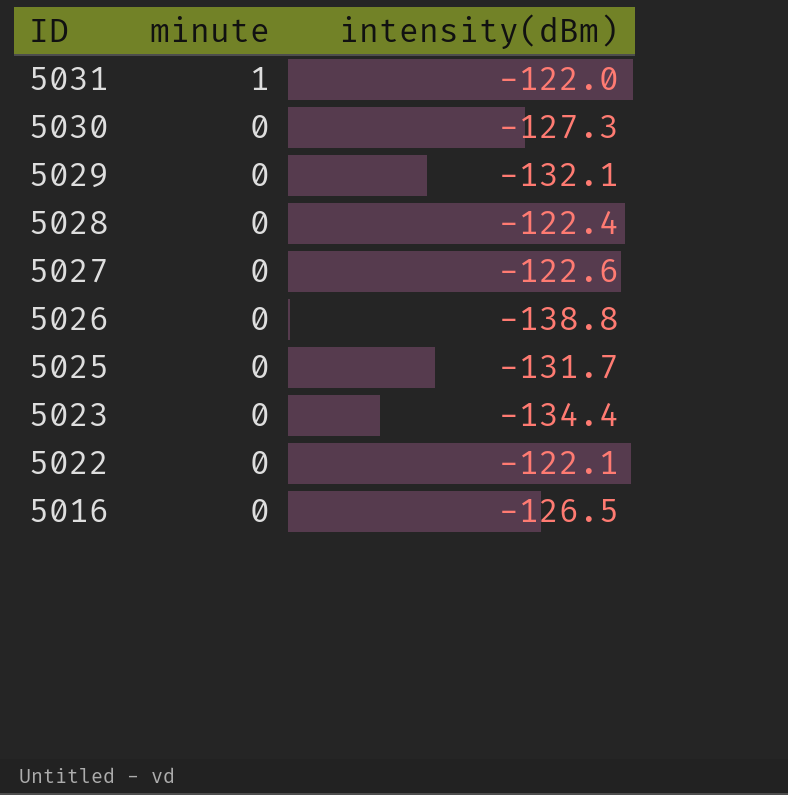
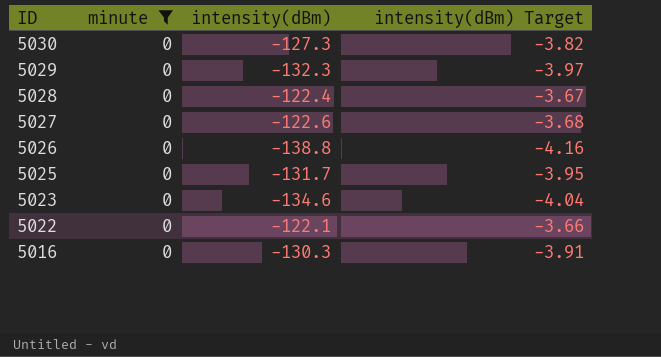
filter: none -> minute = 0
column intensity(dBm) Target | formula: none -> [intensity(dBm)] * 0.03
5029 | intensity(dBm): -132.1 -> -132.3
5023 | intensity(dBm): -134.4 -> -134.6
5016 | intensity(dBm): -126.5 -> -130.3

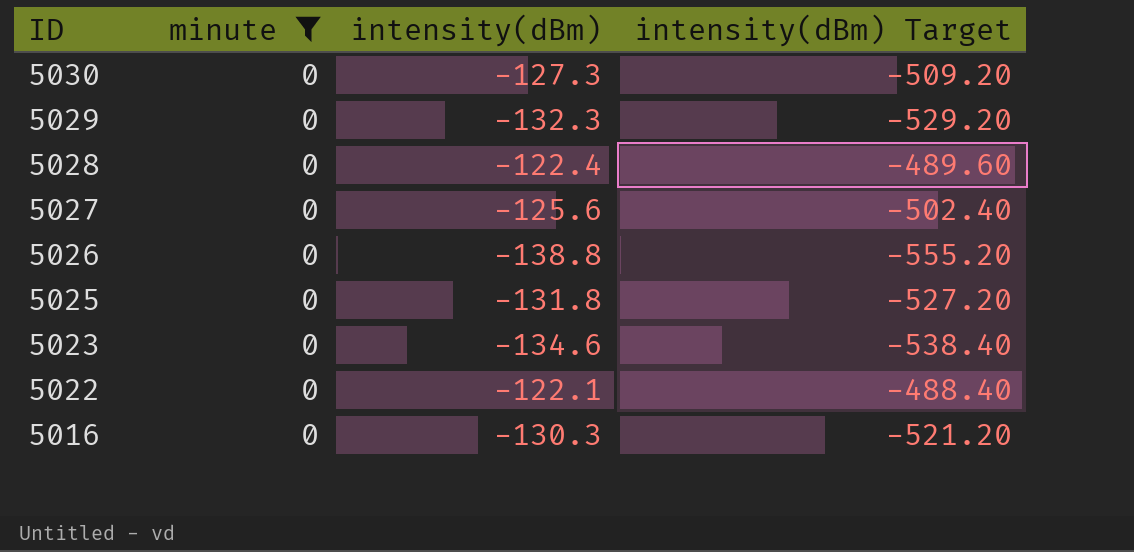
column intensity(dBm) Target | formula: [intensity(dBm)] * 0.03 -> [intensity(dBm)] * 4
5027 | intensity(dBm): -122.6 -> -125.6
5025 | intensity(dBm): -131.7 -> -131.8

